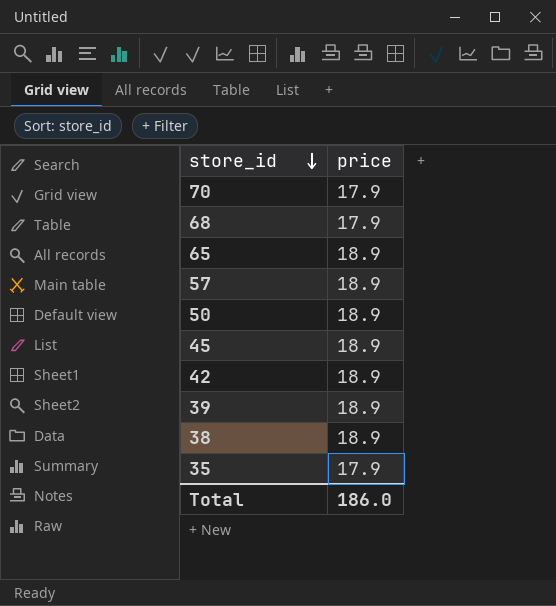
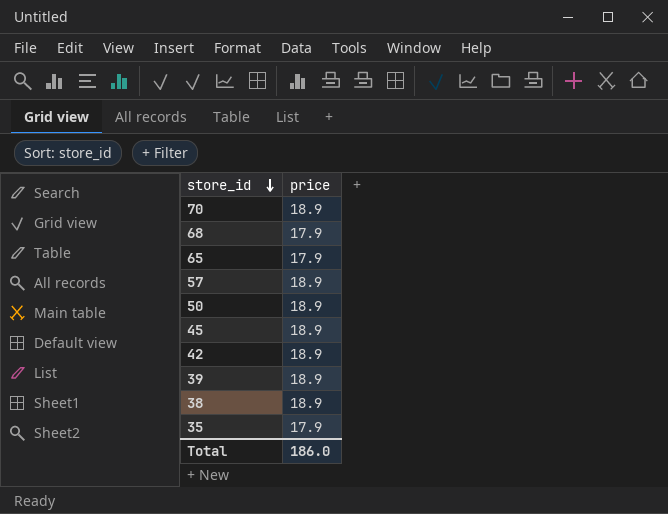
70 | price: 17.9 -> 18.9
65 | price: 18.9 -> 17.9

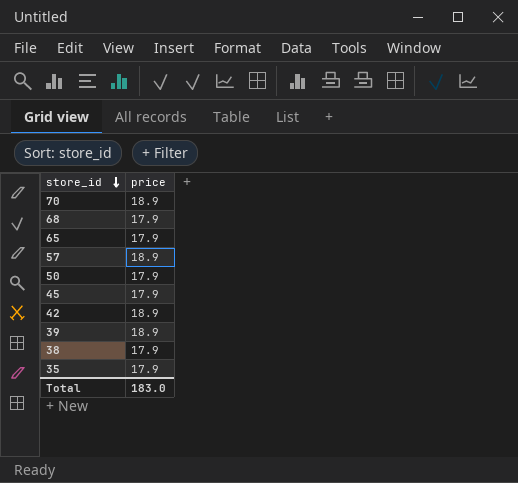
50 | price: 18.9 -> 17.9
45 | price: 18.9 -> 17.9
38 | price: 18.9 -> 17.9
Total | price: 186.0 -> 183.0

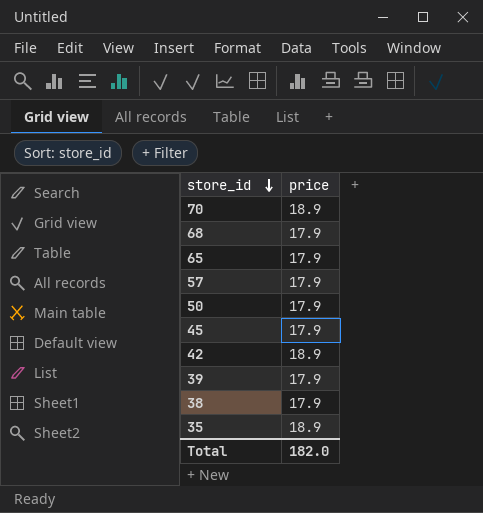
57 | price: 18.9 -> 17.9
39 | price: 18.9 -> 17.9
35 | price: 17.9 -> 18.9
Total | price: 183.0 -> 182.0

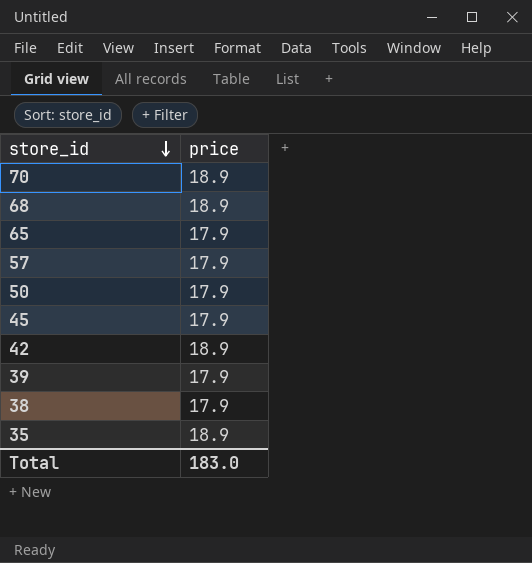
68 | price: 17.9 -> 18.9
Total | price: 182.0 -> 183.0

